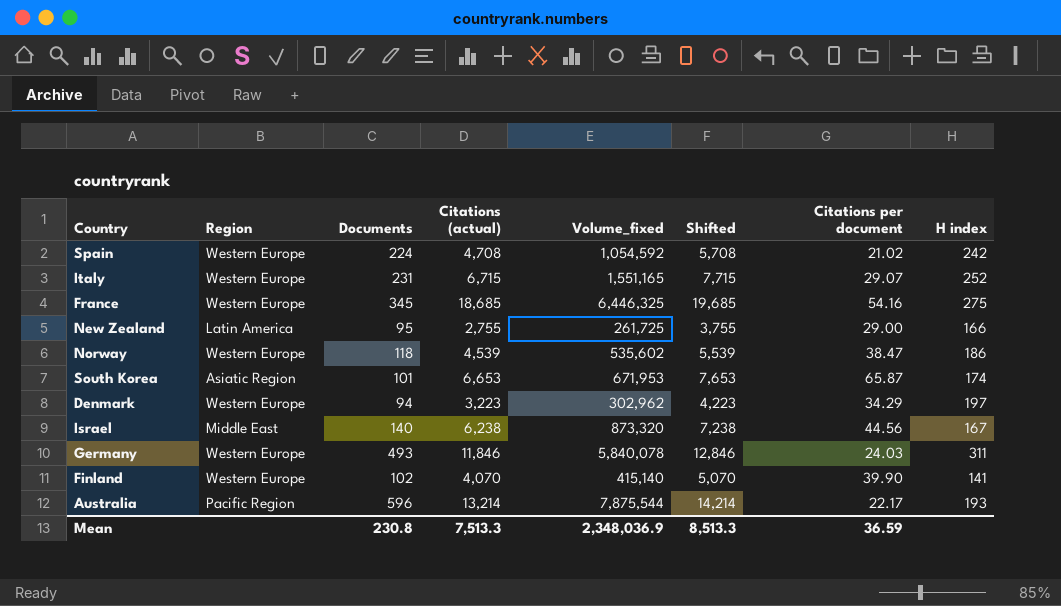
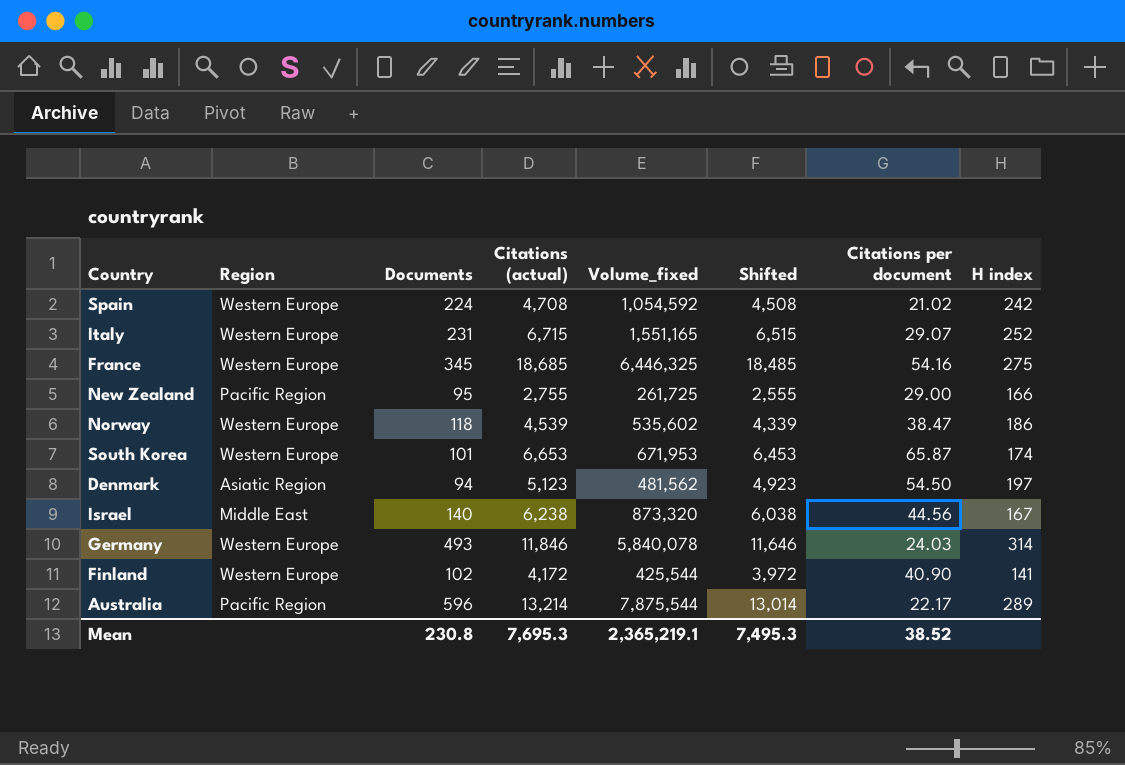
column Shifted | formula: [Citations (actual)] + 1000 -> [Citations (actual)] - 200
New Zealand | Region: Latin America -> Pacific Region
South Korea | Region: Asiatic Region -> Western Europe
Denmark | Region: Western Europe -> Asiatic Region
Denmark | Citations (actual): 3,223 -> 5,123
Denmark | Volume_fixed: 302,962 -> 481,562
Denmark | Citations per document: 34.29 -> 54.50
Germany | H index: 311 -> 314
Finland | Citations (actual): 4,070 -> 4,172
Finland | Volume_fixed: 415,140 -> 425,544
Finland | Citations per document: 39.90 -> 40.90
Australia | H index: 193 -> 289
Mean | Citations (actual): 7,513.3 -> 7,695.3
Mean | Volume_fixed: 2,348,036.9 -> 2,365,219.1
Mean | Shifted: 8,513.3 -> 7,495.3
Mean | Citations per document: 36.59 -> 38.52

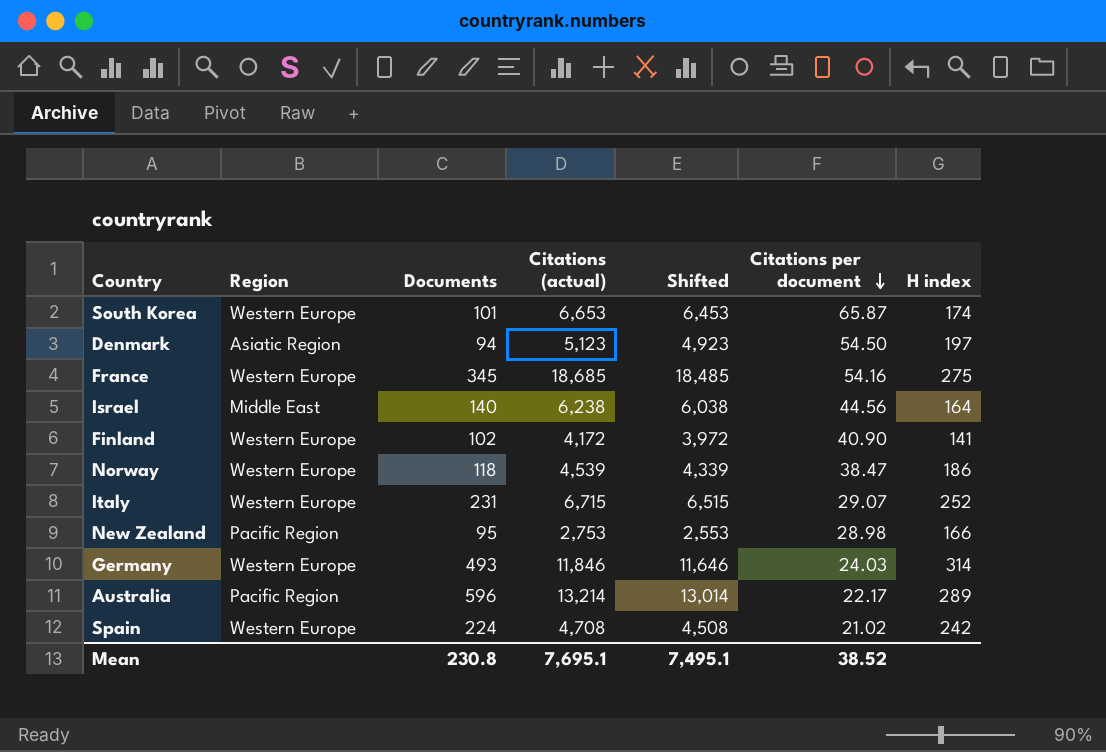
row order: none -> Citations per document descending
column Volume_fixed | formula: [Documents] * [Citations (actual)] -> none
Israel | H index: 167 -> 164
New Zealand | Citations (actual): 2,755 -> 2,753
New Zealand | Shifted: 2,555 -> 2,553
New Zealand | Citations per document: 29.00 -> 28.98
Mean | Citations (actual): 7,695.3 -> 7,695.1
Mean | Shifted: 7,495.3 -> 7,495.1

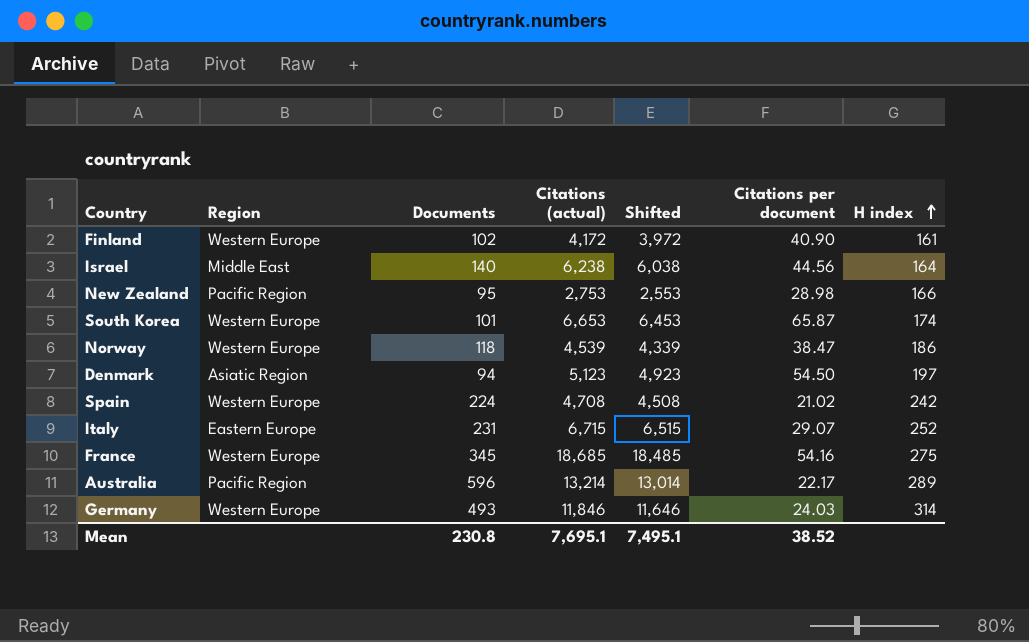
row order: Citations per document descending -> H index ascending
Finland | H index: 141 -> 161
Italy | Region: Western Europe -> Eastern Europe

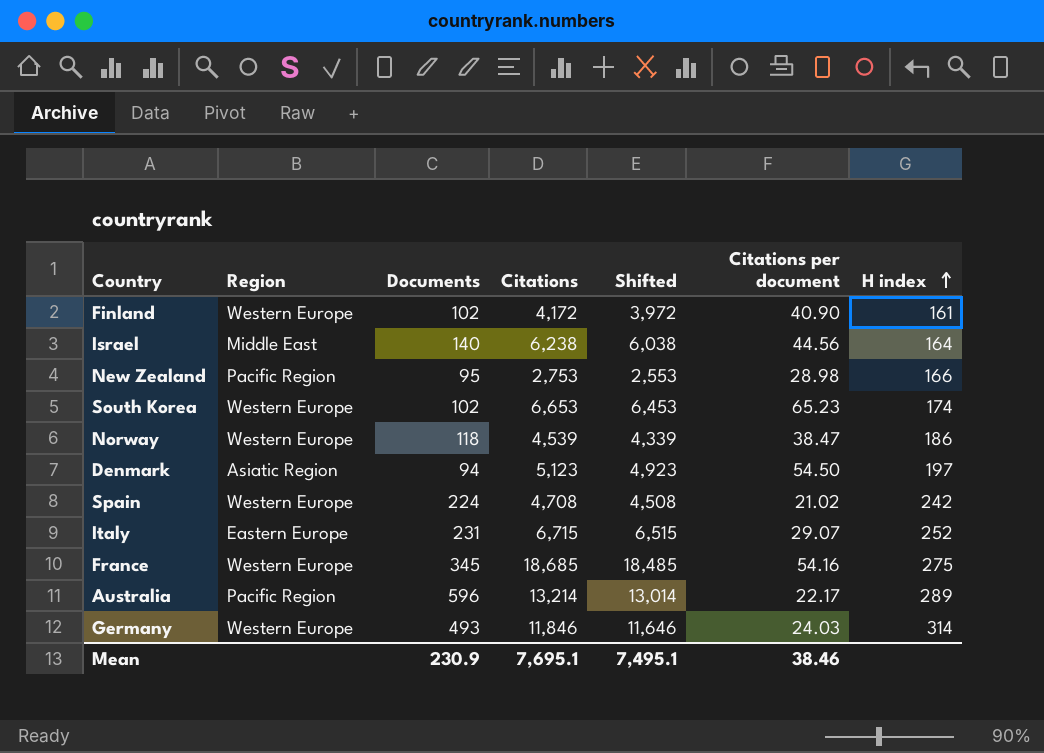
column name: Citations (actual) -> Citations
South Korea | Documents: 101 -> 102
South Korea | Citations per document: 65.87 -> 65.23
Mean | Documents: 230.8 -> 230.9
Mean | Citations per document: 38.52 -> 38.46

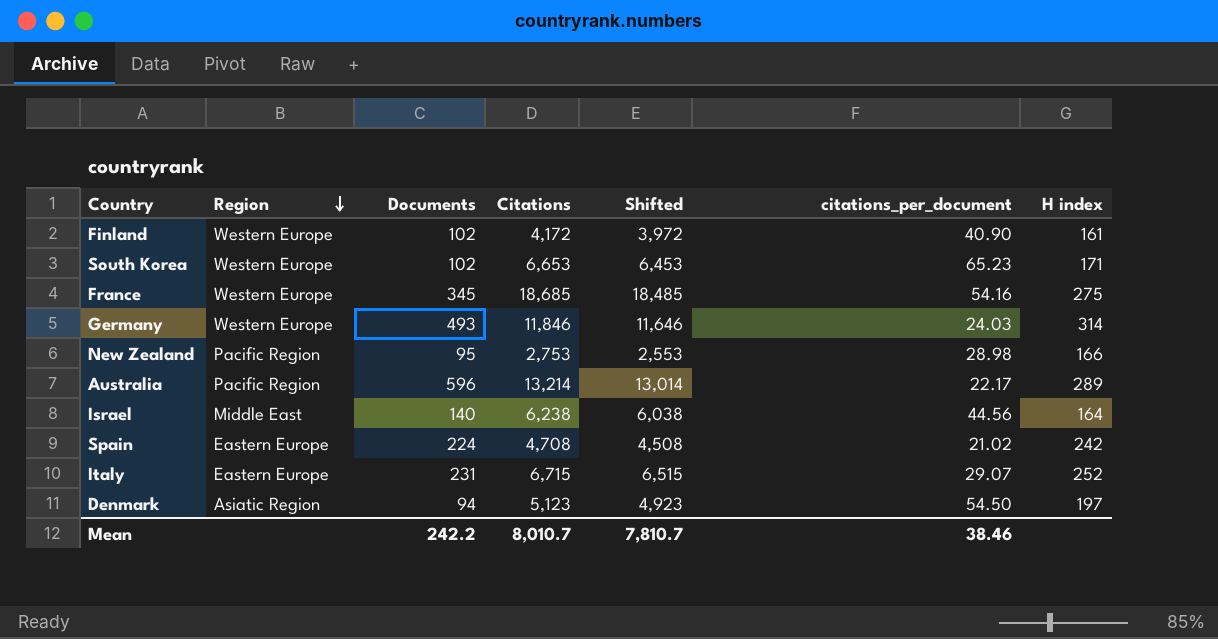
row order: H index ascending -> Region descending
column name: Citations per document -> citations_per_document
row Norway: Western Europe | 118 | 4,539 | 4,339 | 38.47 | 186 -> none
South Korea | H index: 174 -> 171
Spain | Region: Western Europe -> Eastern Europe
Mean | Documents: 230.9 -> 242.2
Mean | Citations: 7,695.1 -> 8,010.7
Mean | Shifted: 7,495.1 -> 7,810.7

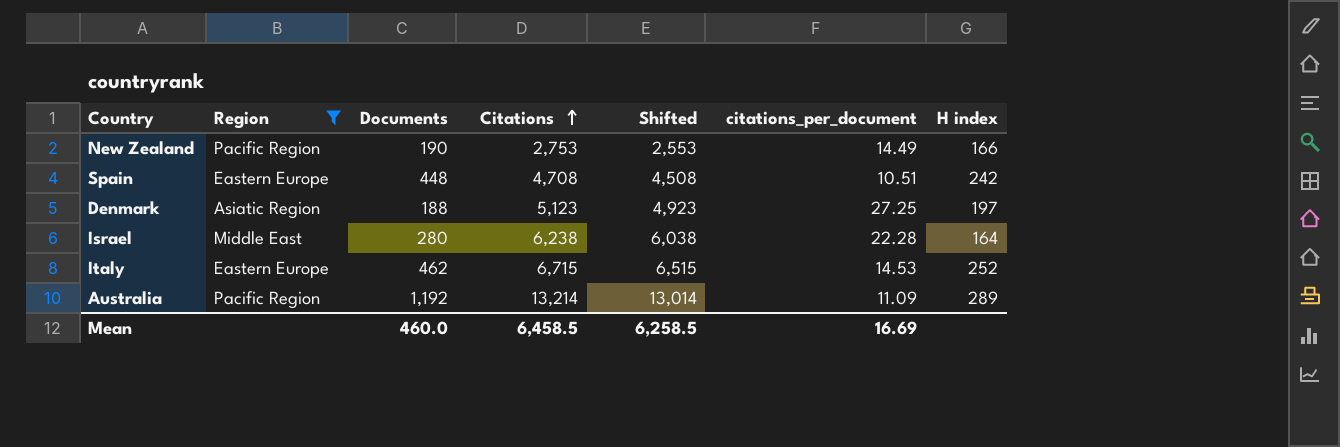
filter: none -> Region != Western Europe
row order: Region descending -> Citations ascending
New Zealand | Documents: 95 -> 190
New Zealand | citations_per_document: 28.98 -> 14.49
Spain | Documents: 224 -> 448
Spain | citations_per_document: 21.02 -> 10.51
Denmark | Documents: 94 -> 188
Denmark | citations_per_document: 54.50 -> 27.25
Israel | Documents: 140 -> 280
Israel | citations_per_document: 44.56 -> 22.28
Italy | Documents: 231 -> 462
Italy | citations_per_document: 29.07 -> 14.53
Australia | Documents: 596 -> 1,192
Australia | citations_per_document: 22.17 -> 11.09
Mean | Documents: 242.2 -> 460.0
Mean | Citations: 8,010.7 -> 6,458.5
Mean | Shifted: 7,810.7 -> 6,258.5
Mean | citations_per_document: 38.46 -> 16.69

